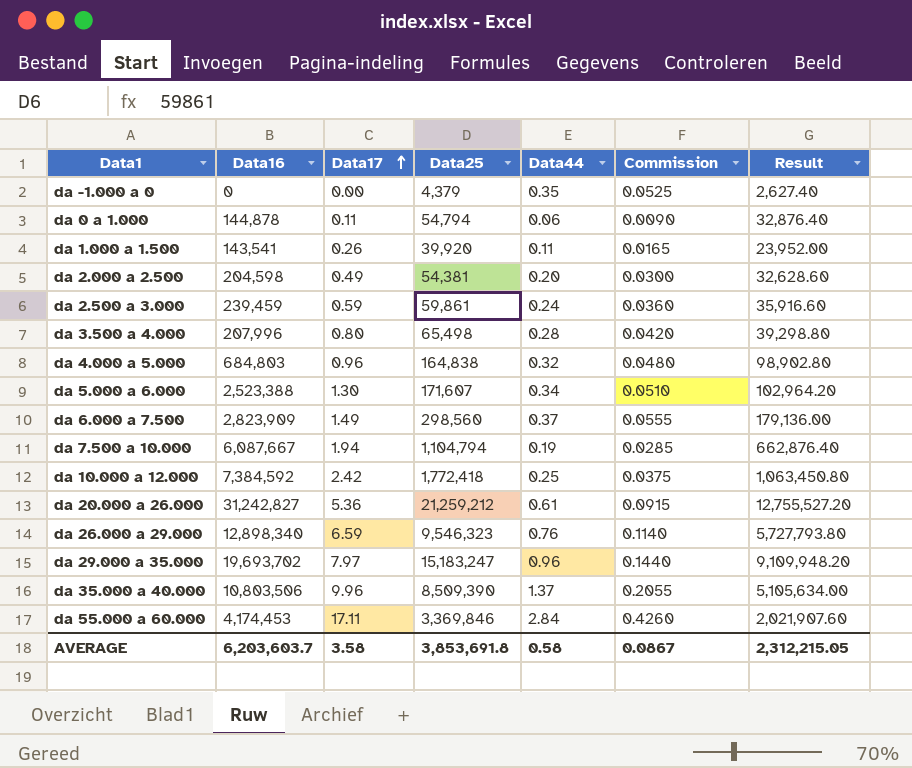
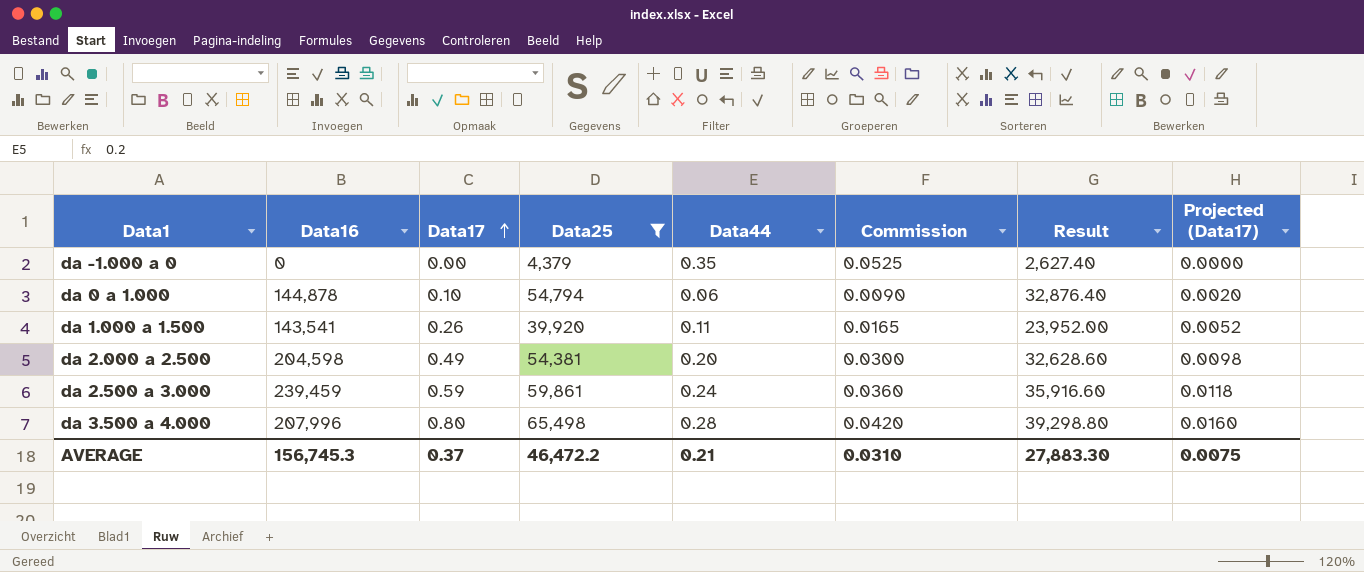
filter: none -> Data25 <= 65,498
column Projected (Data17) | formula: none -> [Data17] * 0.02
da 0 a 1.000 | Data17: 0.11 -> 0.10
AVERAGE | Data16: 6,203,603.7 -> 156,745.3
AVERAGE | Data17: 3.58 -> 0.37
AVERAGE | Data25: 3,853,691.8 -> 46,472.2
AVERAGE | Data44: 0.58 -> 0.21
AVERAGE | Commission: 0.0867 -> 0.0310
AVERAGE | Result: 2,312,215.05 -> 27,883.30

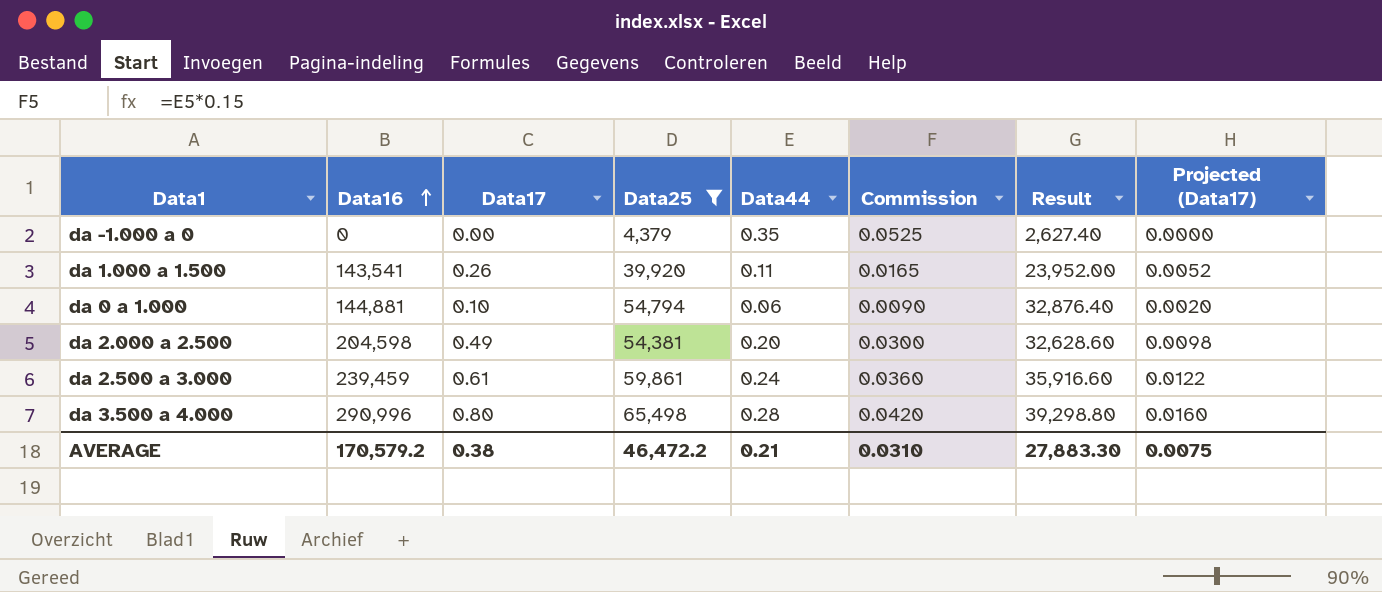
row order: Data17 ascending -> Data16 ascending
da 0 a 1.000 | Data16: 144,878 -> 144,881
da 2.500 a 3.000 | Data17: 0.59 -> 0.61
da 2.500 a 3.000 | Projected (Data17): 0.0118 -> 0.0122
da 3.500 a 4.000 | Data16: 207,996 -> 290,996
AVERAGE | Data16: 156,745.3 -> 170,579.2
AVERAGE | Data17: 0.37 -> 0.38

